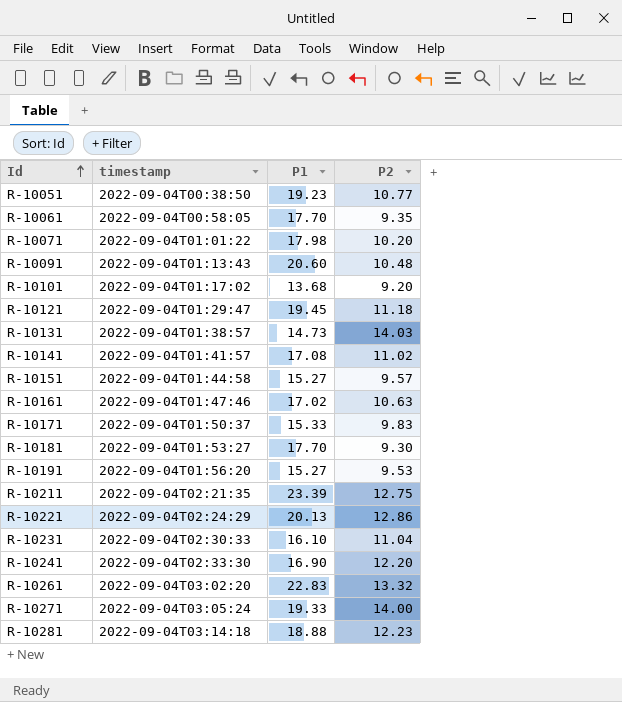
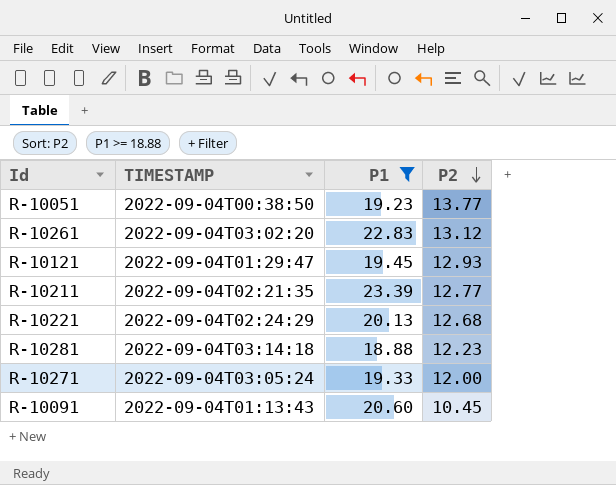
filter: none -> P1 >= 18.88
row order: Id ascending -> P2 descending
column name: timestamp -> TIMESTAMP
R-10051 | P2: 10.77 -> 13.77
R-10261 | P2: 13.32 -> 13.12
R-10121 | P2: 11.18 -> 12.93
R-10211 | P2: 12.75 -> 12.77
R-10221 | P2: 12.86 -> 12.68
R-10271 | P2: 14.00 -> 12.00
R-10091 | P2: 10.48 -> 10.45

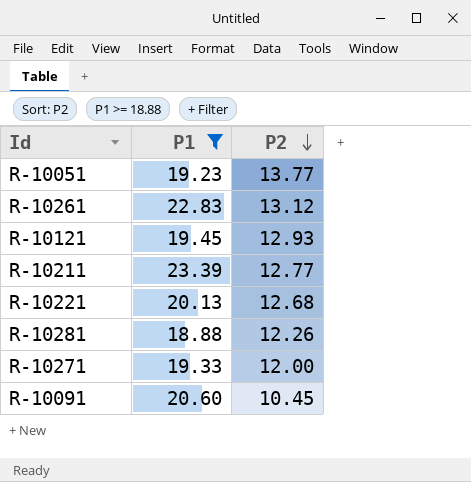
column TIMESTAMP | position: 2 -> none
R-10281 | P2: 12.23 -> 12.26

